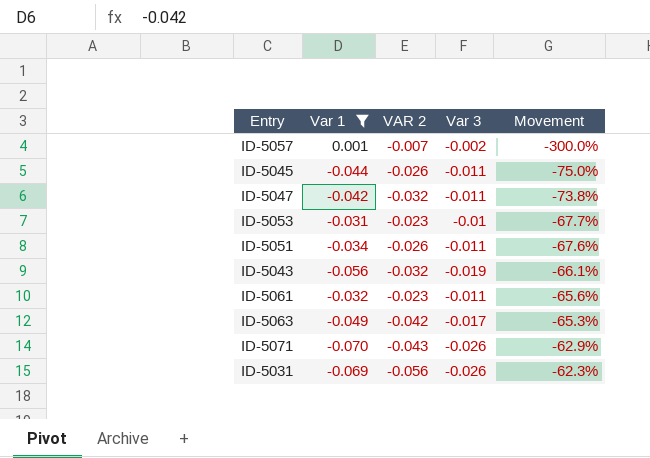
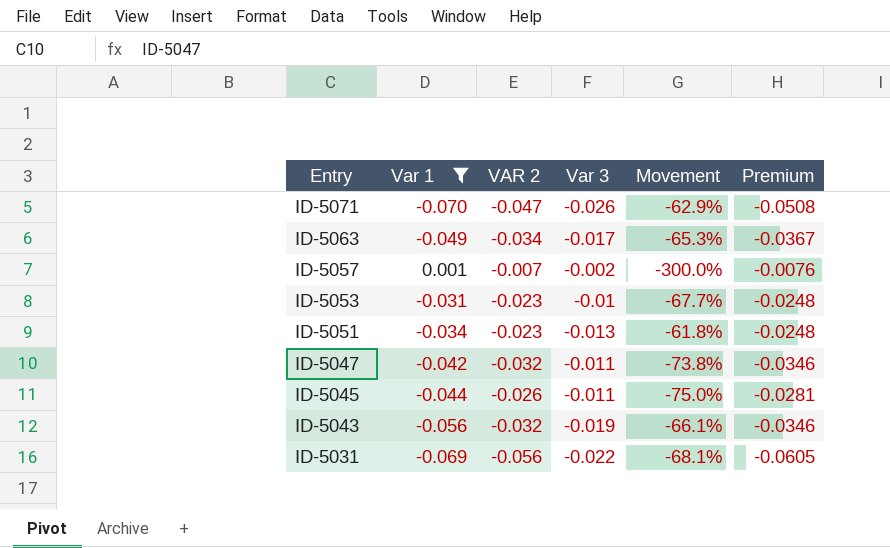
row order: Movement ascending -> Entry descending
column Premium | formula: none -> [VAR 2] * 1.08
row ID-5061: -0.032 | -0.023 | -0.011 | -65.6% -> none
ID-5071 | VAR 2: -0.043 -> -0.047
ID-5063 | VAR 2: -0.042 -> -0.034
ID-5051 | VAR 2: -0.026 -> -0.023
ID-5051 | Var 3: -0.011 -> -0.013
ID-5051 | Movement: -67.6% -> -61.8%
ID-5031 | Var 3: -0.026 -> -0.022
ID-5031 | Movement: -62.3% -> -68.1%

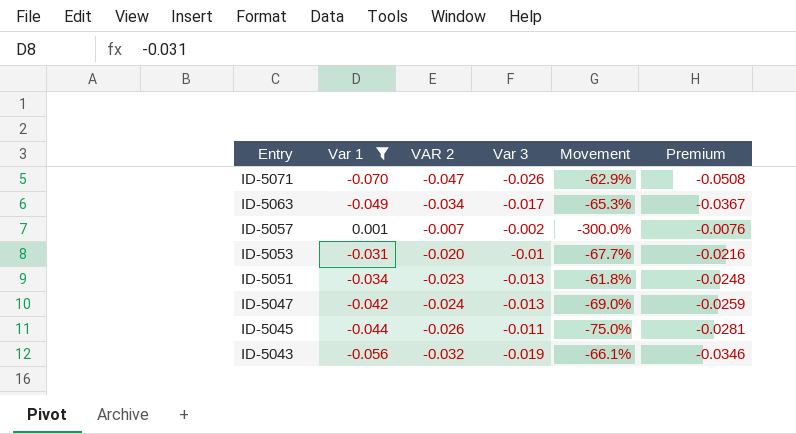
row ID-5031: -0.069 | -0.056 | -0.022 | -68.1% | -0.0605 -> none
ID-5053 | VAR 2: -0.023 -> -0.020
ID-5053 | Premium: -0.0248 -> -0.0216
ID-5047 | VAR 2: -0.032 -> -0.024
ID-5047 | Var 3: -0.011 -> -0.013
ID-5047 | Movement: -73.8% -> -69.0%
ID-5047 | Premium: -0.0346 -> -0.0259

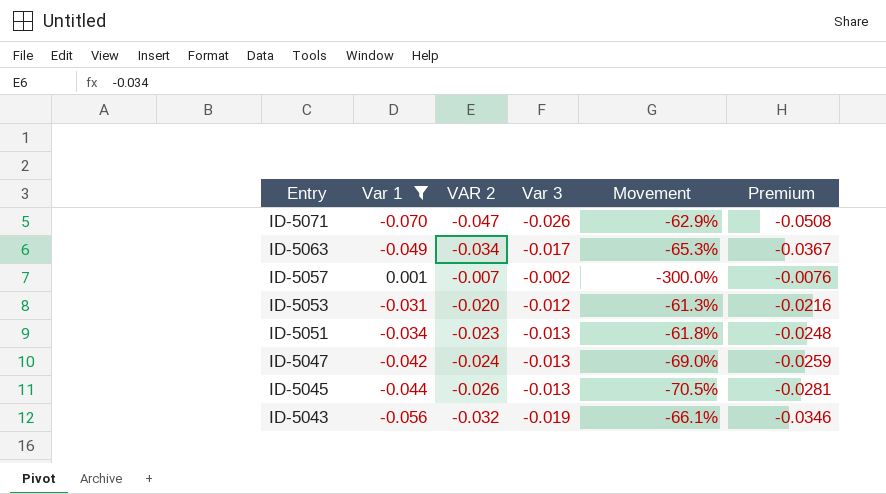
ID-5053 | Var 3: -0.01 -> -0.012
ID-5053 | Movement: -67.7% -> -61.3%
ID-5045 | Var 3: -0.011 -> -0.013
ID-5045 | Movement: -75.0% -> -70.5%

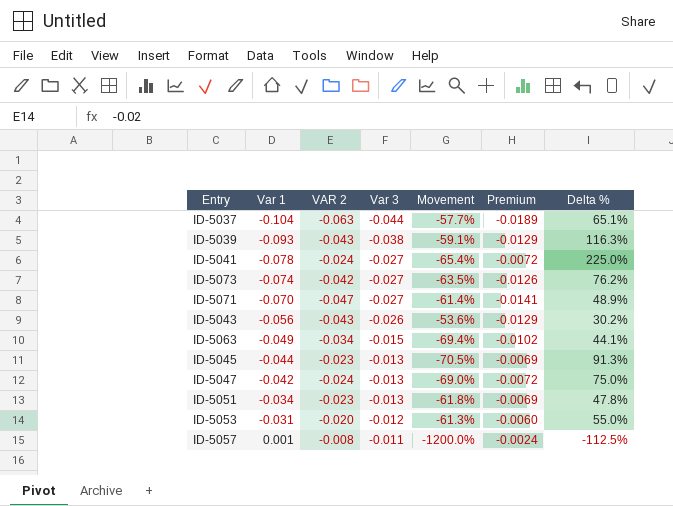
filter: Var 1 >= -0.070 -> none
row order: Entry descending -> Var 1 ascending
column Premium | formula: [VAR 2] * 1.08 -> [VAR 2] * 0.3
column Delta % | formula: none -> ([Var 1] - [VAR 2]) / [VAR 2]
ID-5071 | Var 3: -0.026 -> -0.027
ID-5071 | Movement: -62.9% -> -61.4%
ID-5043 | VAR 2: -0.032 -> -0.043
ID-5043 | Var 3: -0.019 -> -0.026
ID-5043 | Movement: -66.1% -> -53.6%
ID-5063 | Var 3: -0.017 -> -0.015
ID-5063 | Movement: -65.3% -> -69.4%
ID-5045 | VAR 2: -0.026 -> -0.023
ID-5057 | VAR 2: -0.007 -> -0.008
ID-5057 | Var 3: -0.002 -> -0.011
ID-5057 | Movement: -300.0% -> -1200.0%

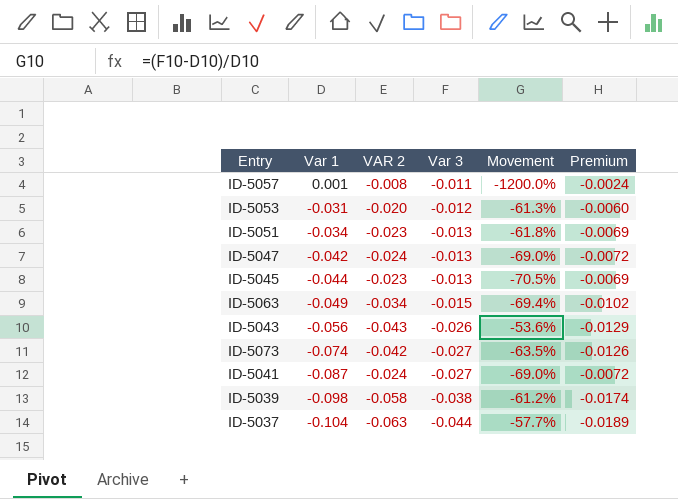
row order: Var 1 ascending -> Var 1 descending
column Delta % | formula: ([Var 1] - [VAR 2]) / [VAR 2] -> none
row ID-5071: -0.070 | -0.047 | -0.027 | -61.4% | -0.0141 | 48.9% -> none
ID-5041 | Var 1: -0.078 -> -0.087
ID-5041 | Movement: -65.4% -> -69.0%
ID-5039 | Var 1: -0.093 -> -0.098
ID-5039 | VAR 2: -0.043 -> -0.058
ID-5039 | Movement: -59.1% -> -61.2%
ID-5039 | Premium: -0.0129 -> -0.0174

